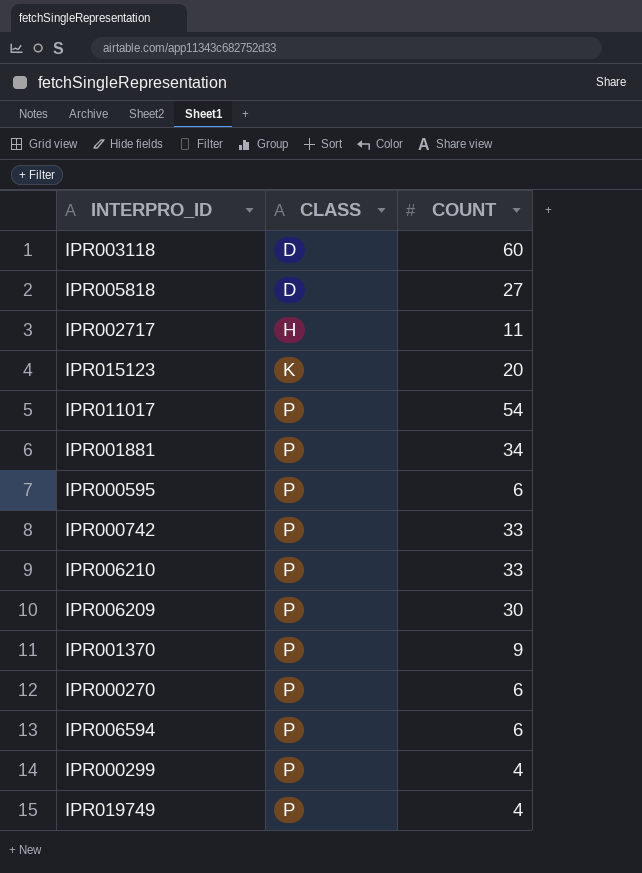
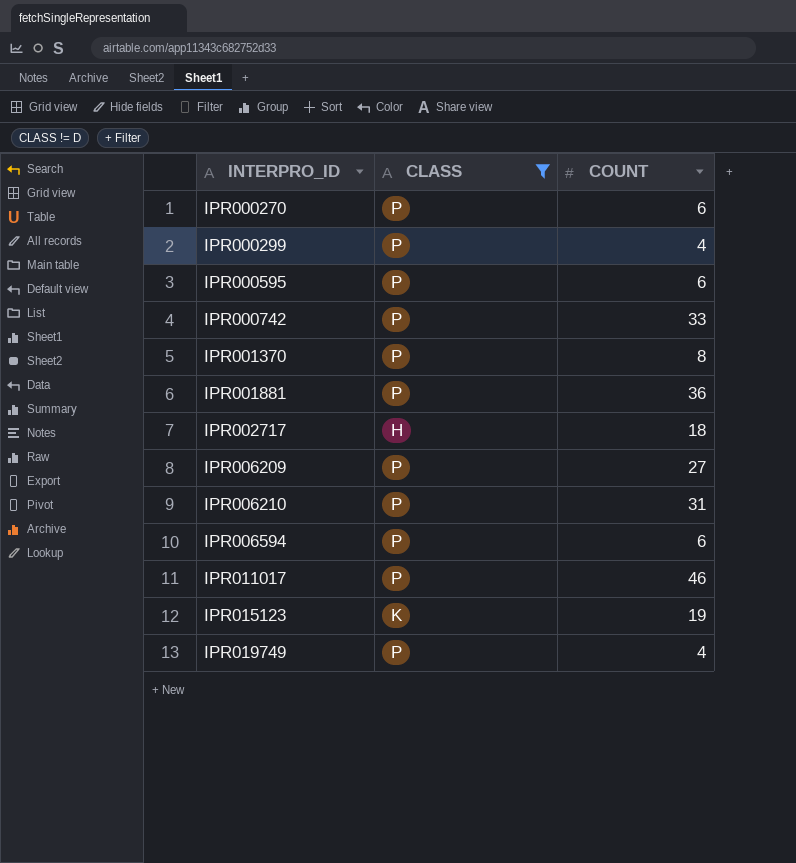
filter: none -> CLASS != D
row order: CLASS ascending -> INTERPRO_ID ascending
IPR001370 | COUNT: 9 -> 8
IPR001881 | COUNT: 34 -> 36
IPR002717 | COUNT: 11 -> 18
IPR006209 | COUNT: 30 -> 27
IPR006210 | COUNT: 33 -> 31
IPR011017 | COUNT: 54 -> 46
IPR015123 | COUNT: 20 -> 19

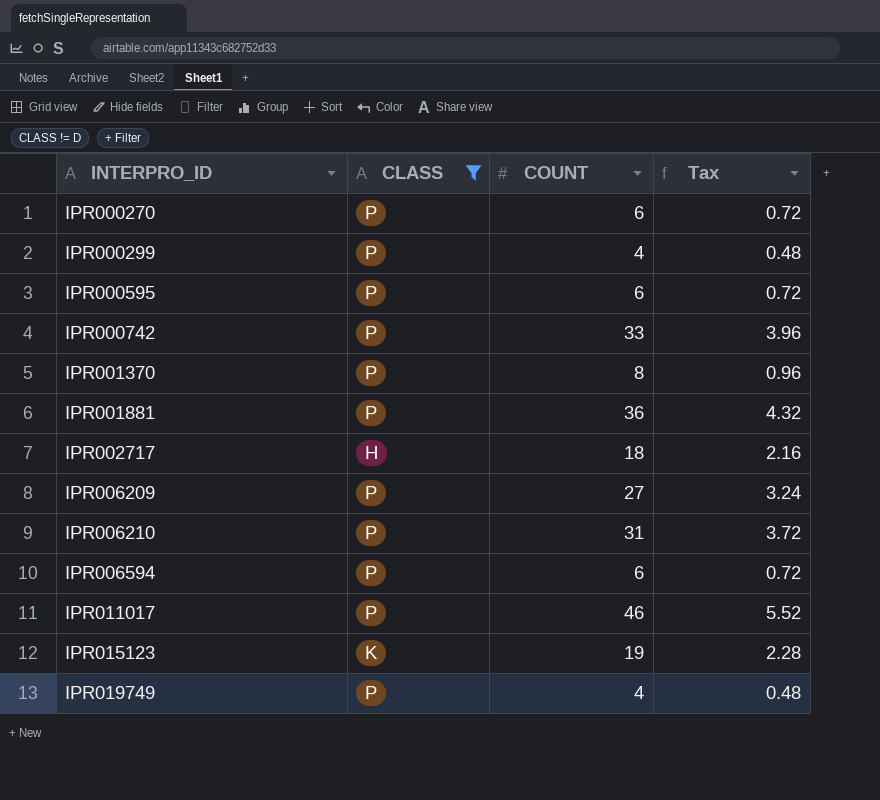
column Tax | formula: none -> [COUNT] * 0.12

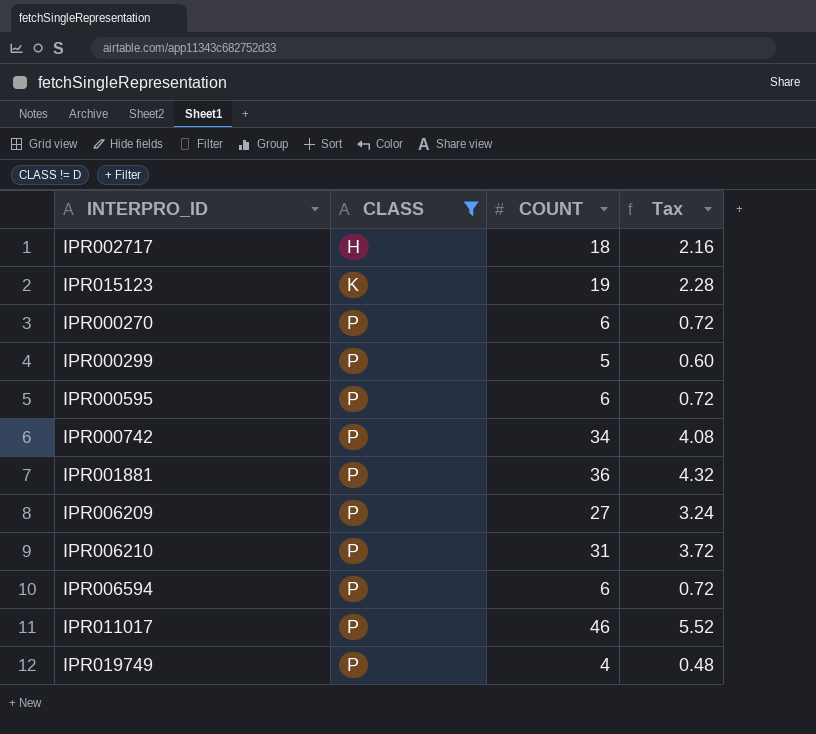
row order: INTERPRO_ID ascending -> CLASS ascending
row IPR001370: P | 8 | 0.96 -> none
IPR000299 | COUNT: 4 -> 5
IPR000299 | Tax: 0.48 -> 0.60
IPR000742 | COUNT: 33 -> 34
IPR000742 | Tax: 3.96 -> 4.08

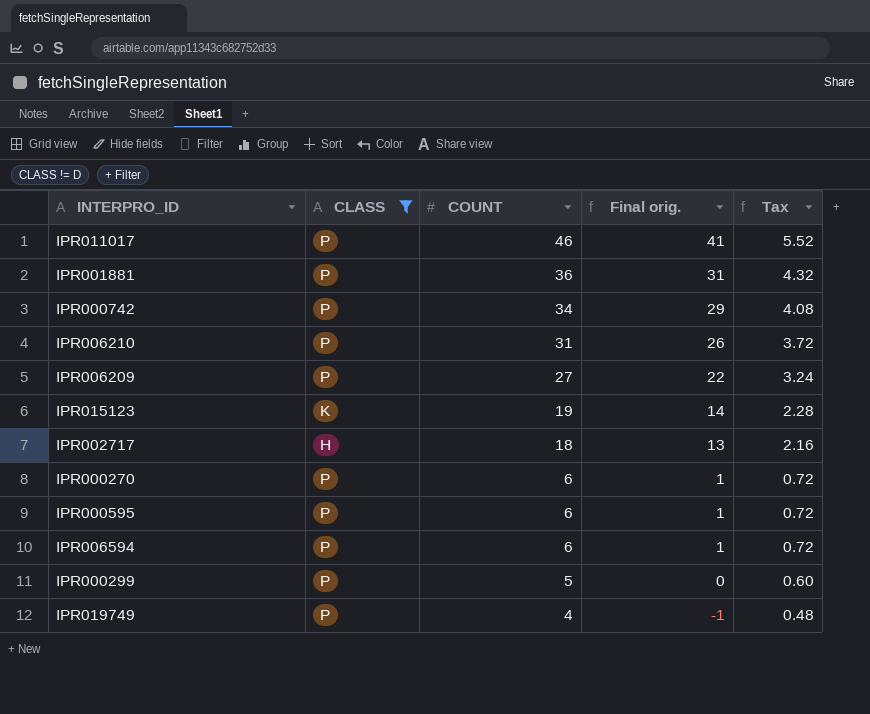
row order: CLASS ascending -> COUNT descending
column Final orig. | formula: none -> [COUNT] - 5

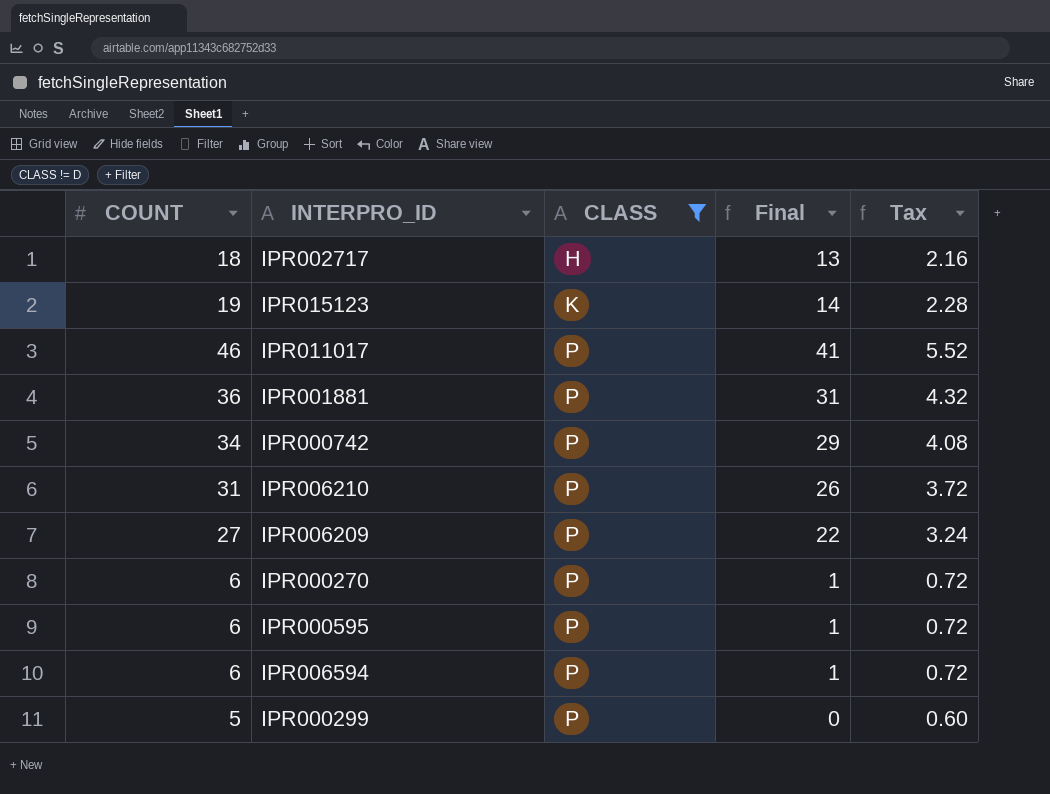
row order: COUNT descending -> CLASS ascending
column COUNT | position: 3 -> 1
column name: Final orig. -> Final
row IPR019749: P | 4 | -1 | 0.48 -> none

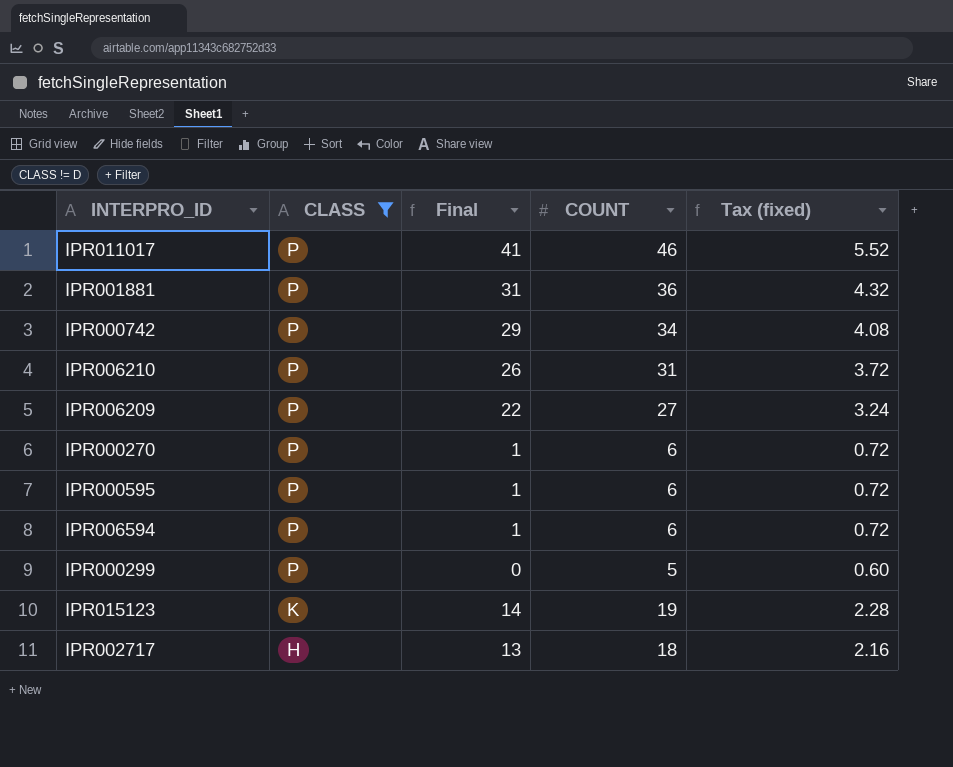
row order: CLASS ascending -> CLASS descending
column COUNT | position: 1 -> 4
column name: Tax -> Tax (fixed)

